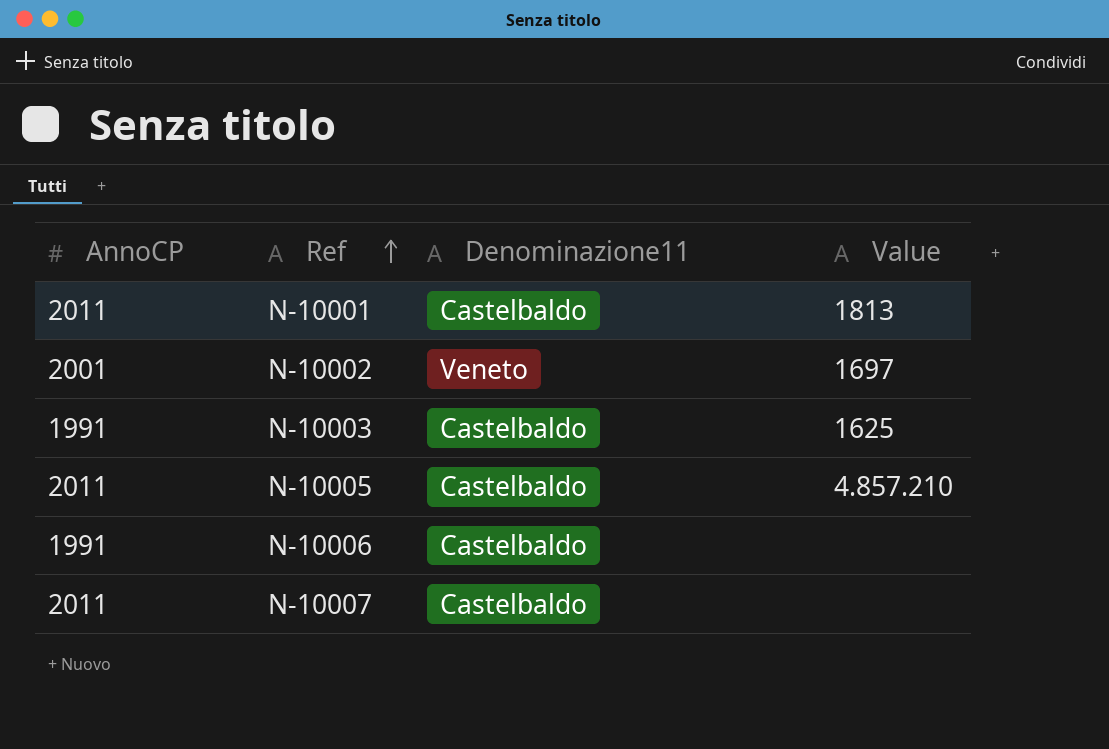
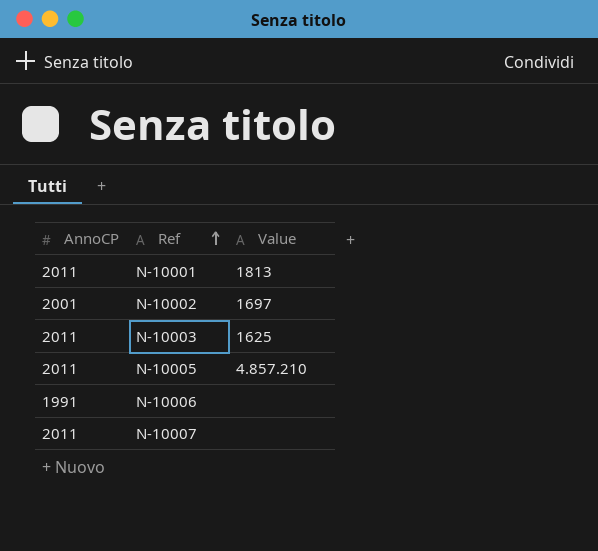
column Denominazione11 | position: 3 -> none
N-10003 | AnnoCP: 1991 -> 2011

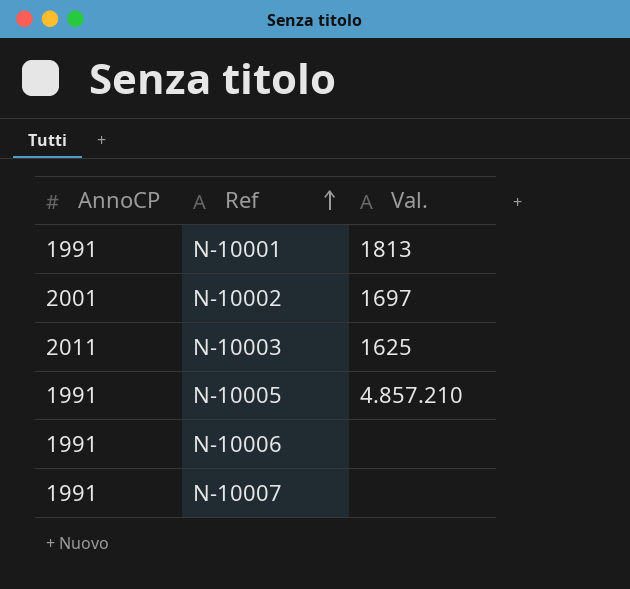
column name: Value -> Val.
N-10001 | AnnoCP: 2011 -> 1991
N-10005 | AnnoCP: 2011 -> 1991
N-10007 | AnnoCP: 2011 -> 1991

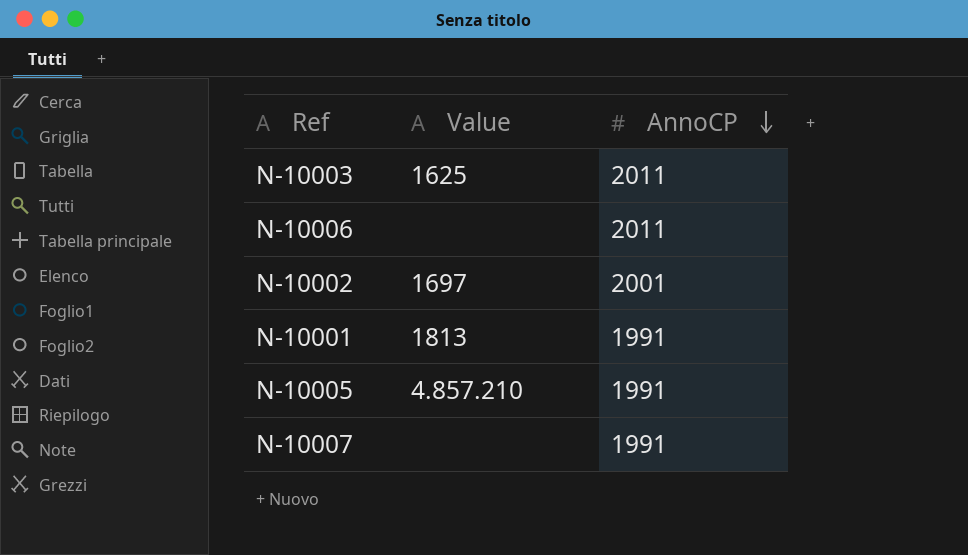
row order: Ref ascending -> AnnoCP descending
column name: Val. -> Value
column AnnoCP | position: 1 -> 3
N-10006 | AnnoCP: 1991 -> 2011

